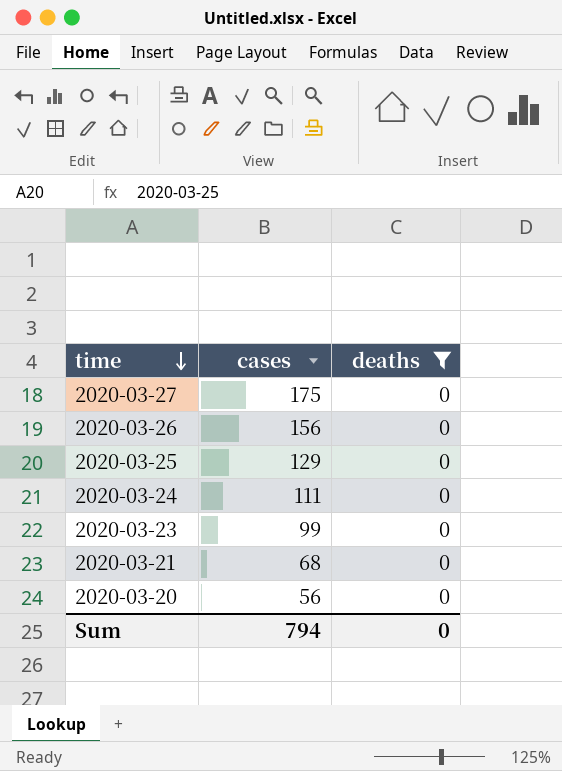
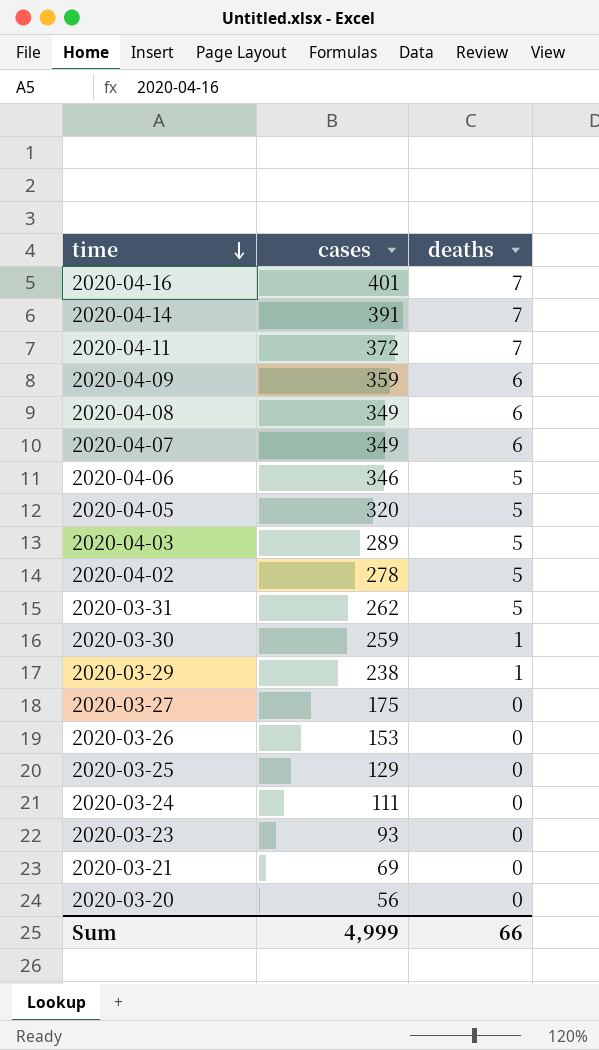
filter: deaths = 0 -> none
2020-03-26 | cases: 156 -> 153
2020-03-23 | cases: 99 -> 93
2020-03-21 | cases: 68 -> 69
Sum | cases: 794 -> 4,999
Sum | deaths: 0 -> 66

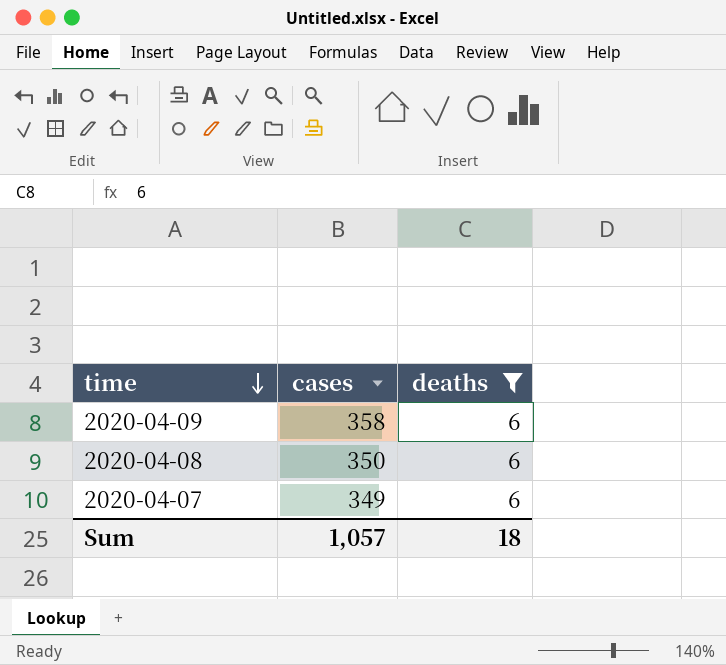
filter: none -> deaths = 6
2020-04-09 | cases: 359 -> 358
2020-04-08 | cases: 349 -> 350
Sum | cases: 4,999 -> 1,057
Sum | deaths: 66 -> 18

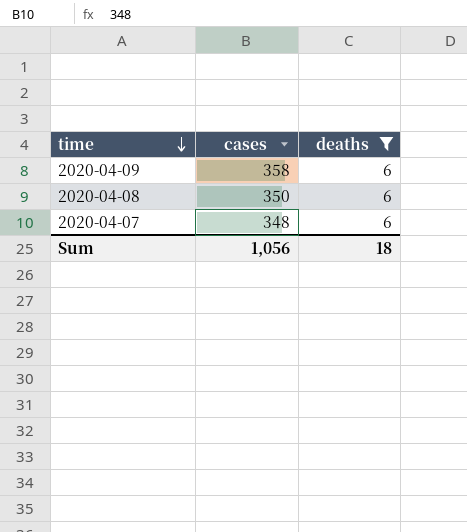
2020-04-07 | cases: 349 -> 348
Sum | cases: 1,057 -> 1,056

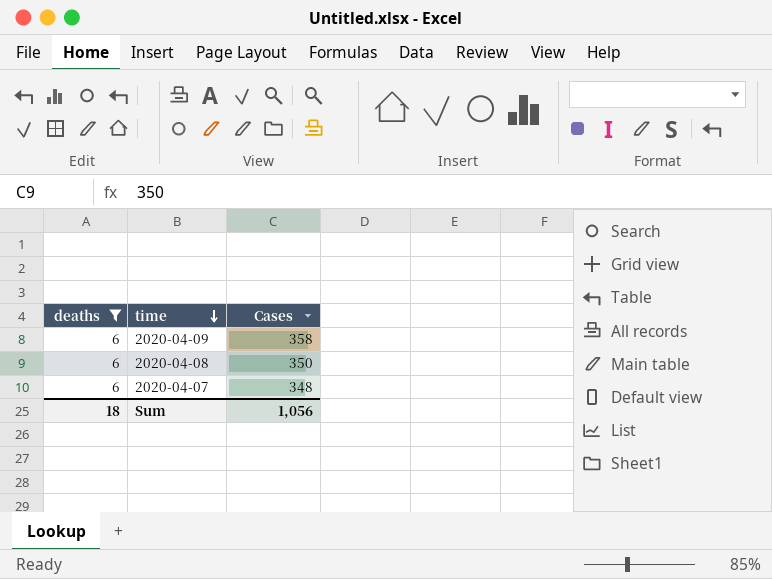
column deaths | position: 3 -> 1
column name: cases -> Cases

